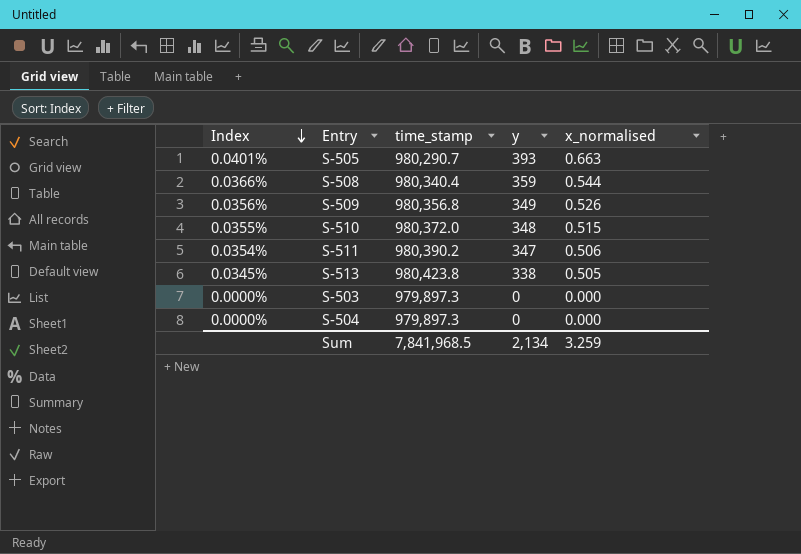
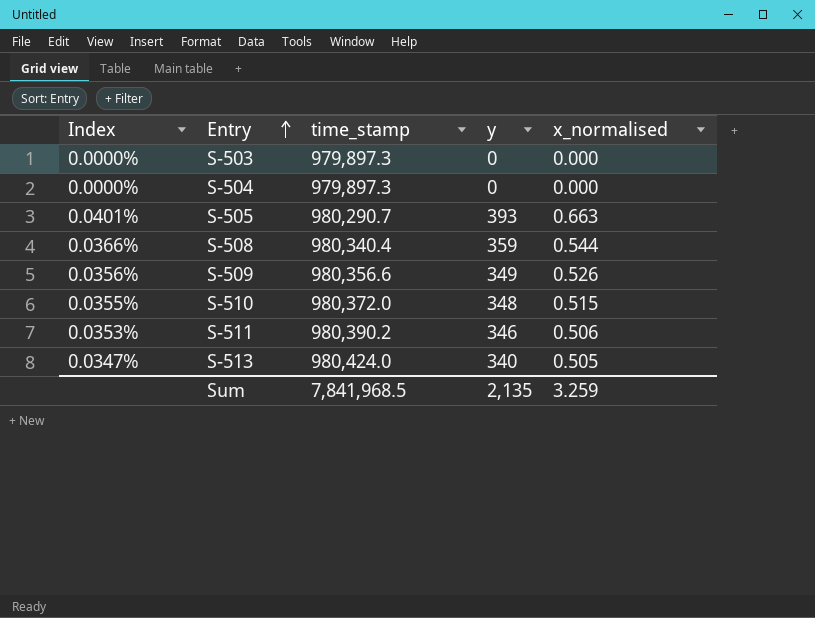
row order: Index descending -> Entry ascending
S-509 | time_stamp: 980,356.8 -> 980,356.6
S-511 | Index: 0.0354% -> 0.0353%
S-511 | y: 347 -> 346
S-513 | Index: 0.0345% -> 0.0347%
S-513 | time_stamp: 980,423.8 -> 980,424.0
S-513 | y: 338 -> 340
Sum | y: 2,134 -> 2,135

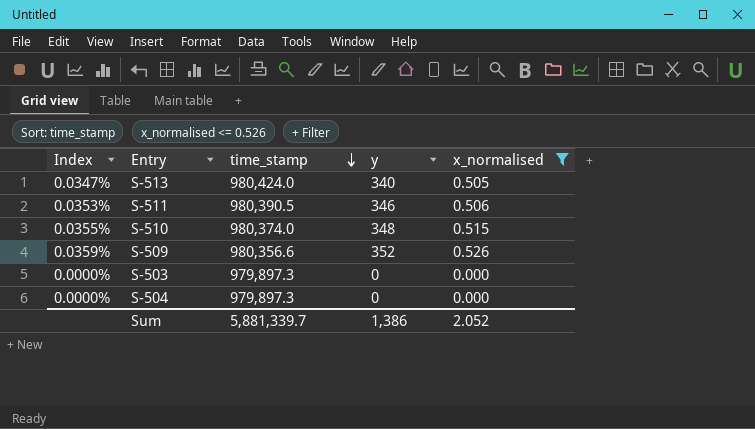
filter: none -> x_normalised <= 0.526
row order: Entry ascending -> time_stamp descending
S-511 | time_stamp: 980,390.2 -> 980,390.5
S-510 | time_stamp: 980,372.0 -> 980,374.0
S-509 | Index: 0.0356% -> 0.0359%
S-509 | y: 349 -> 352
Sum | time_stamp: 7,841,968.5 -> 5,881,339.7
Sum | y: 2,135 -> 1,386
Sum | x_normalised: 3.259 -> 2.052

